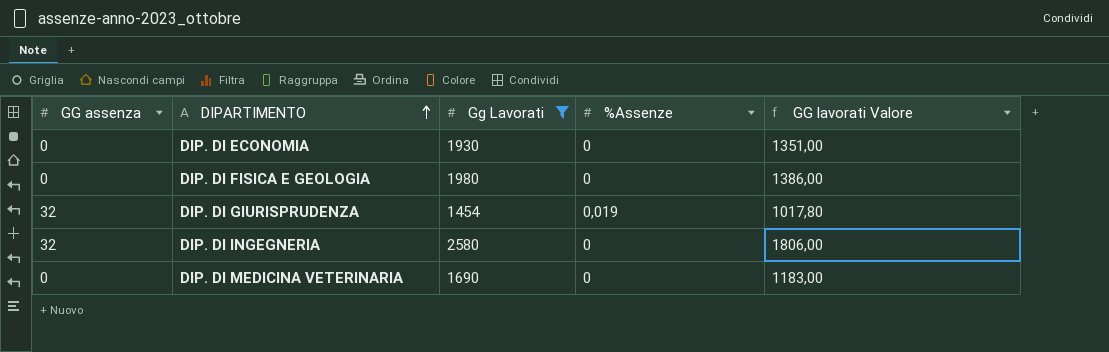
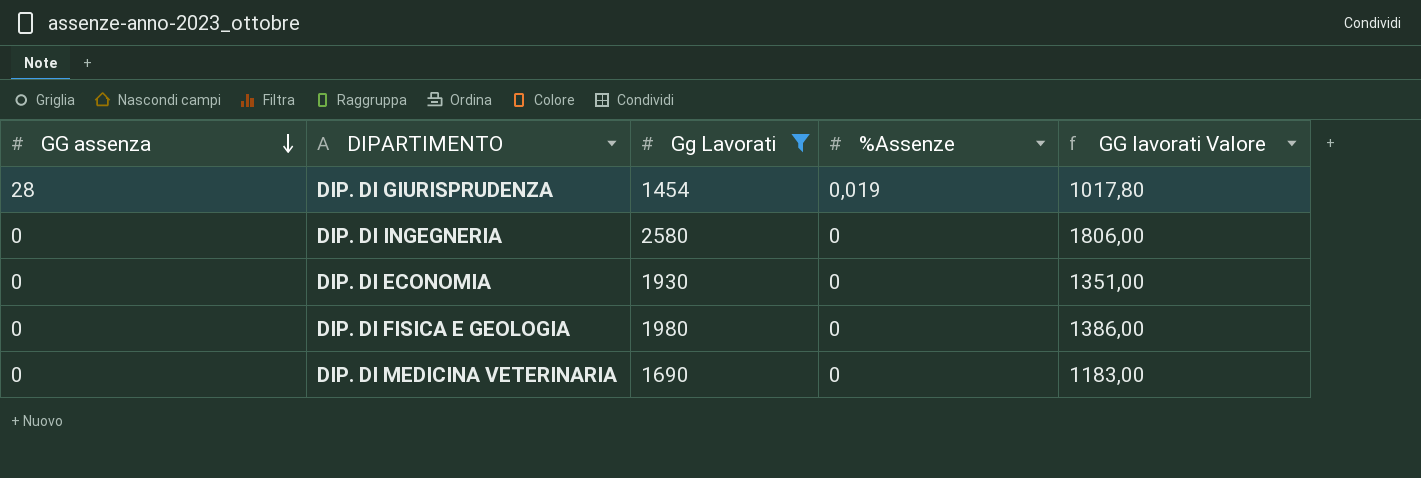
row order: DIPARTIMENTO ascending -> GG assenza descending
DIP. DI GIURISPRUDENZA | GG assenza: 32 -> 28
DIP. DI INGEGNERIA | GG assenza: 32 -> 0

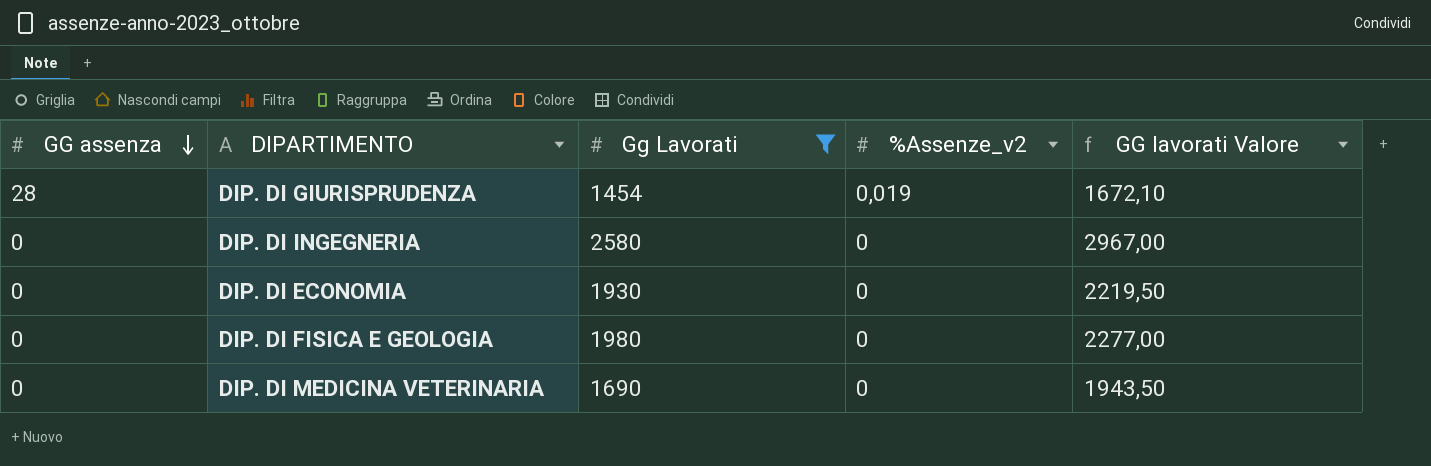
column name: %Assenze -> %Assenze_v2
column GG lavorati Valore | formula: [Gg Lavorati] * 0,7 -> [Gg Lavorati] * 1,15

